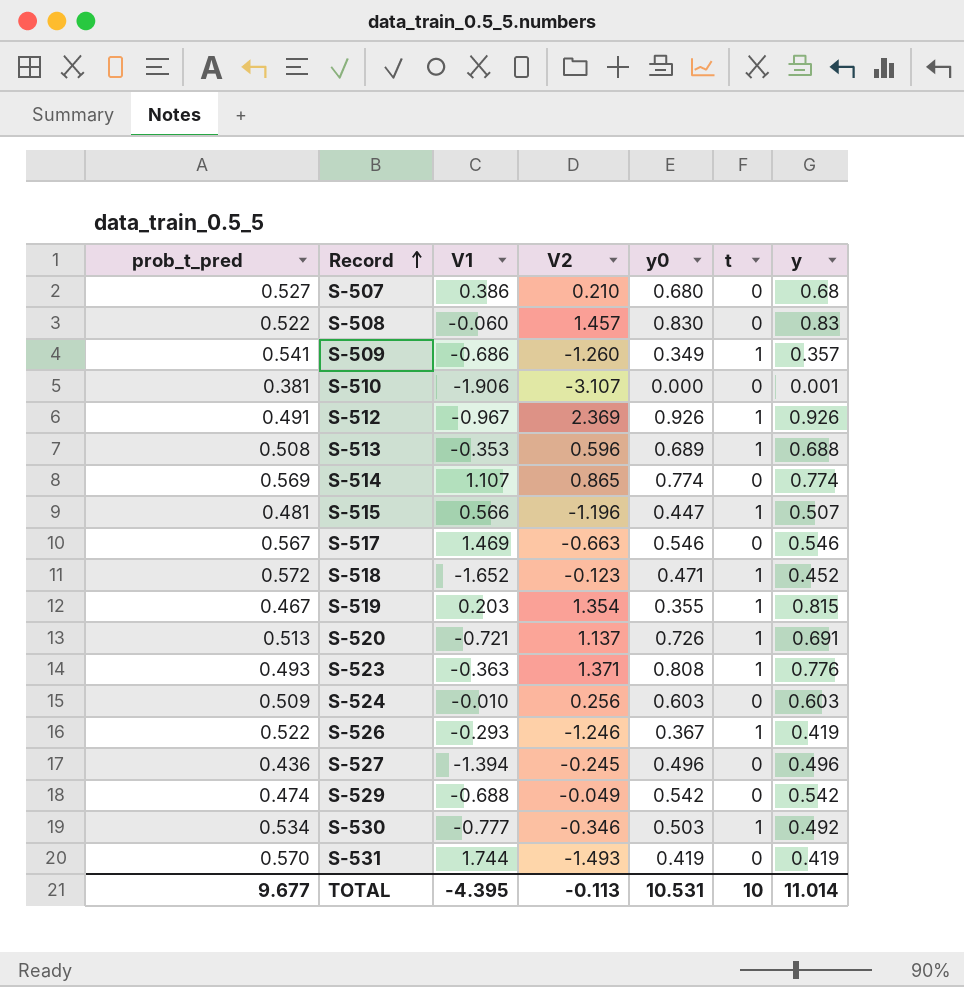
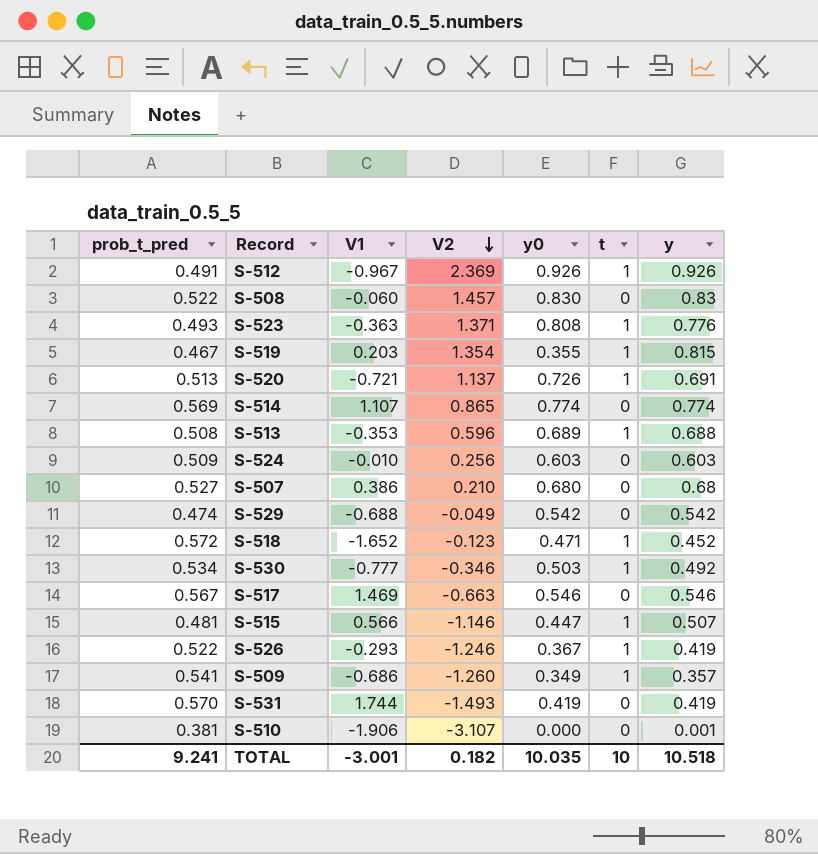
row order: Record ascending -> V2 descending
row S-527: 0.436 | -1.394 | -0.245 | 0.496 | 0 | 0.496 -> none
S-515 | V2: -1.196 -> -1.146
TOTAL | prob_t_pred: 9.677 -> 9.241
TOTAL | V1: -4.395 -> -3.001
TOTAL | V2: -0.113 -> 0.182
TOTAL | y0: 10.531 -> 10.035
TOTAL | y: 11.014 -> 10.518

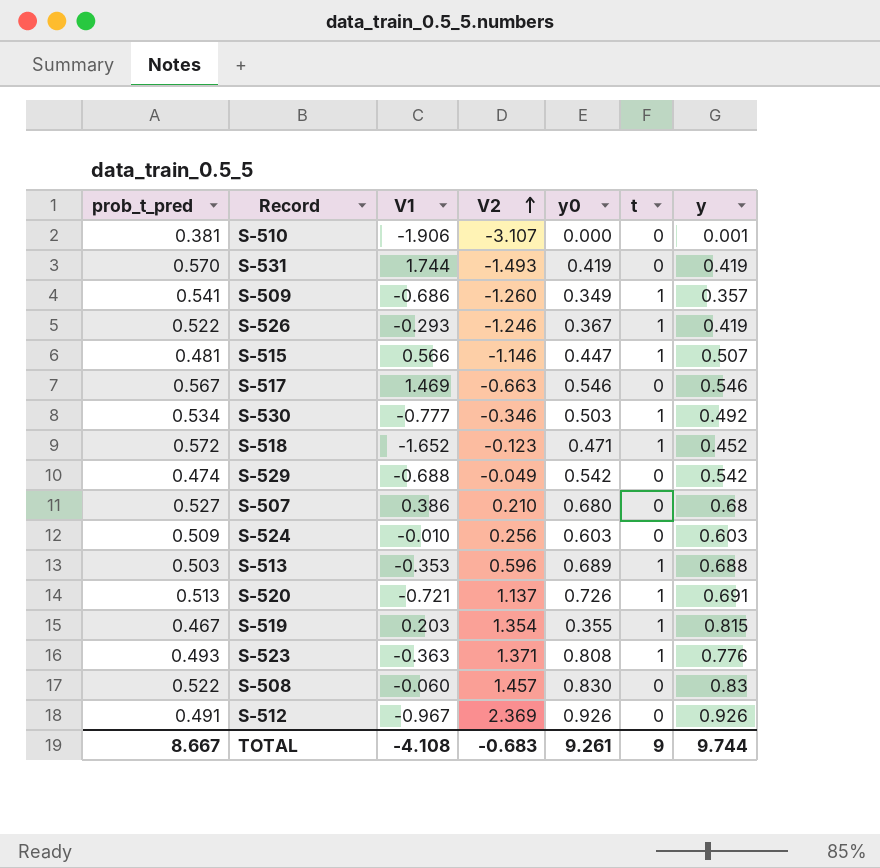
row order: V2 descending -> V2 ascending
row S-514: 0.569 | 1.107 | 0.865 | 0.774 | 0 | 0.774 -> none
S-513 | prob_t_pred: 0.508 -> 0.503
S-512 | t: 1 -> 0
TOTAL | prob_t_pred: 9.241 -> 8.667
TOTAL | V1: -3.001 -> -4.108
TOTAL | V2: 0.182 -> -0.683
TOTAL | y0: 10.035 -> 9.261
TOTAL | t: 10 -> 9
TOTAL | y: 10.518 -> 9.744

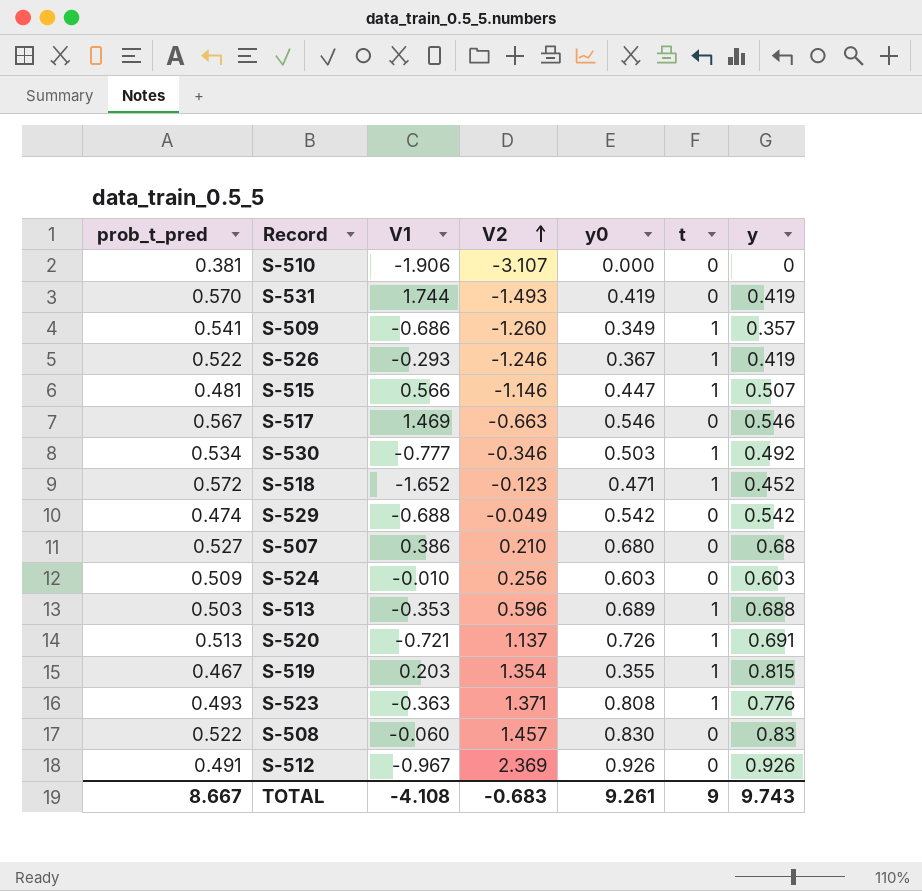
S-510 | y: 0.001 -> 0
TOTAL | y: 9.744 -> 9.743

